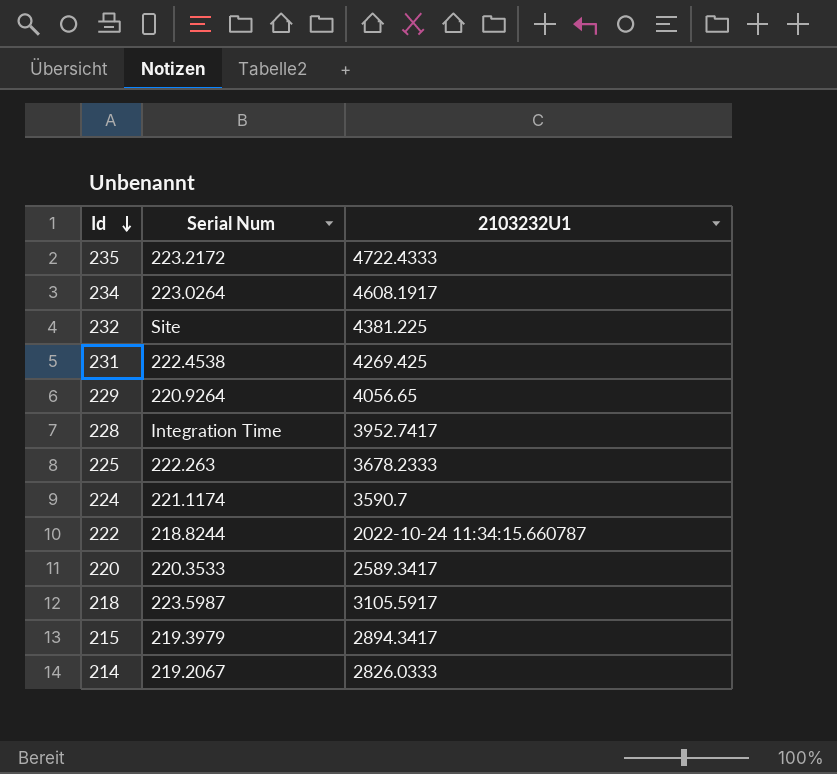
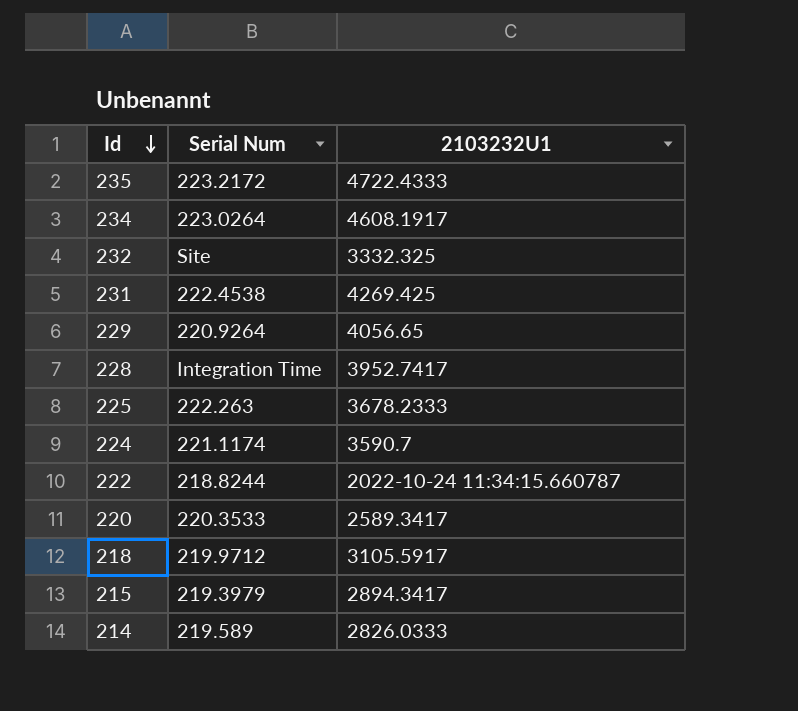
232 | 2103232U1: 4381.225 -> 3332.325
218 | Serial Num: 223.5987 -> 219.9712
214 | Serial Num: 219.2067 -> 219.589

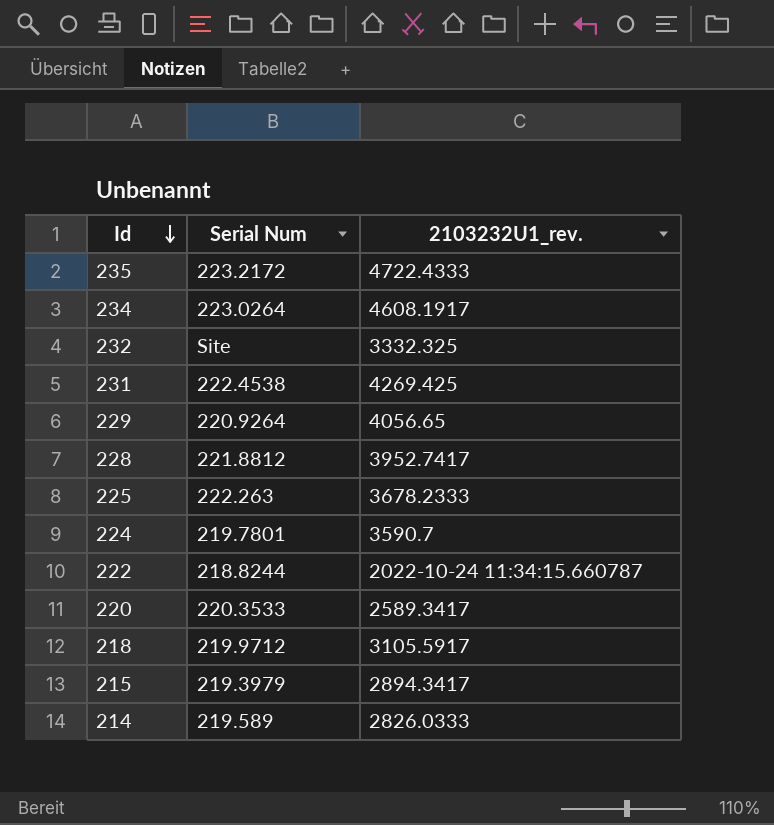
column name: 2103232U1 -> 2103232U1_rev.
228 | Serial Num: Integration Time -> 221.8812
224 | Serial Num: 221.1174 -> 219.7801

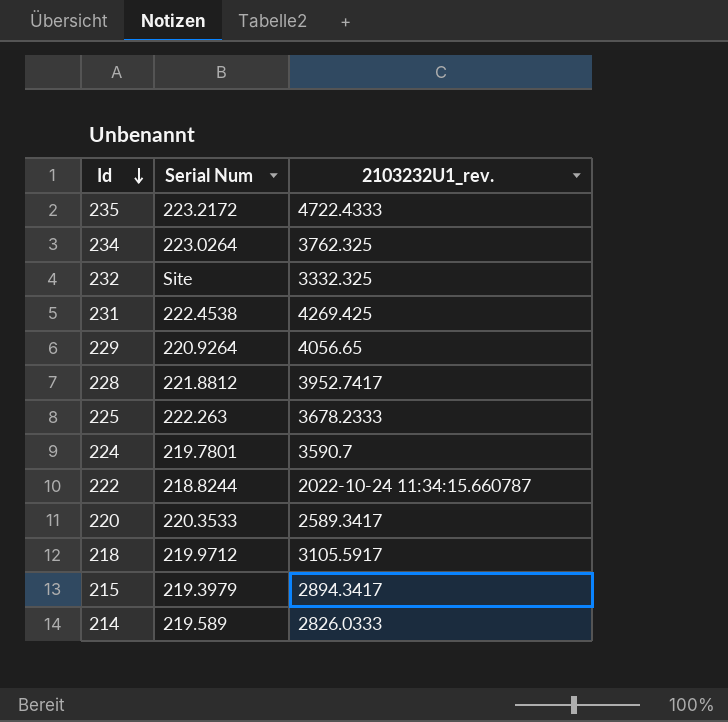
234 | 2103232U1_rev.: 4608.1917 -> 3762.325

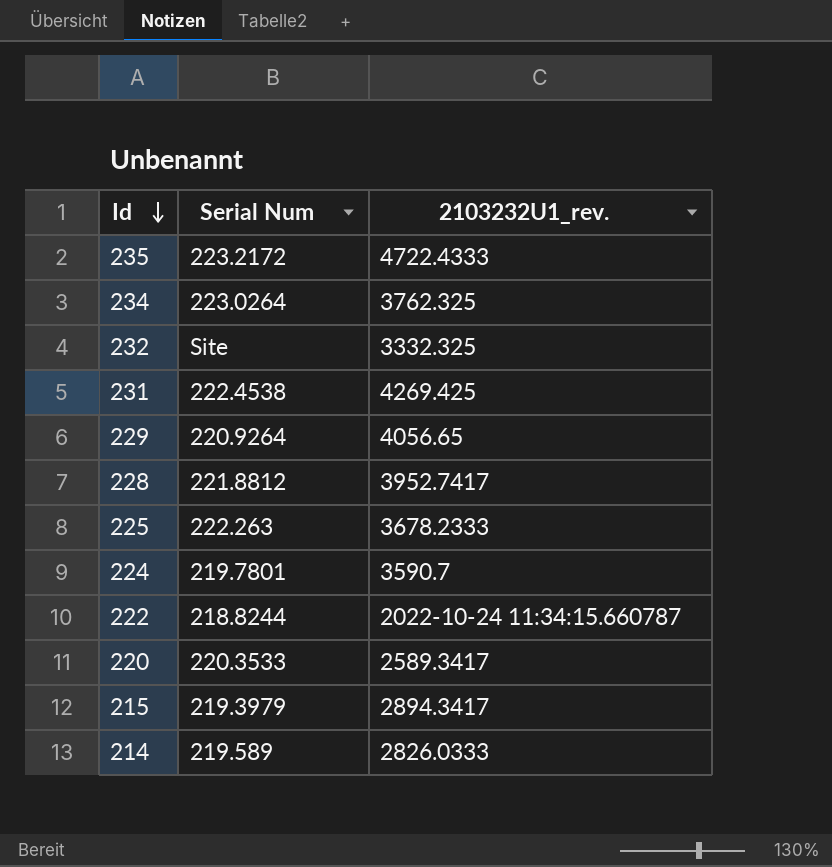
row 218: 219.9712 | 3105.5917 -> none

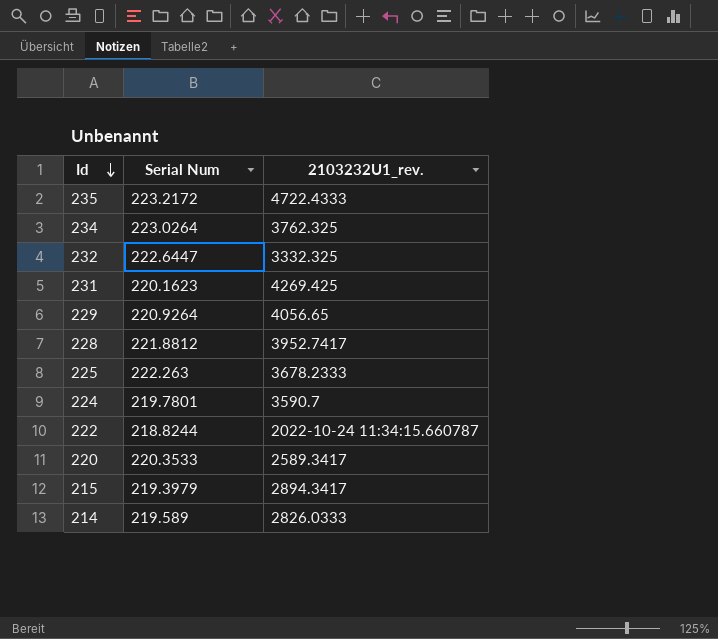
232 | Serial Num: Site -> 222.6447
231 | Serial Num: 222.4538 -> 220.1623

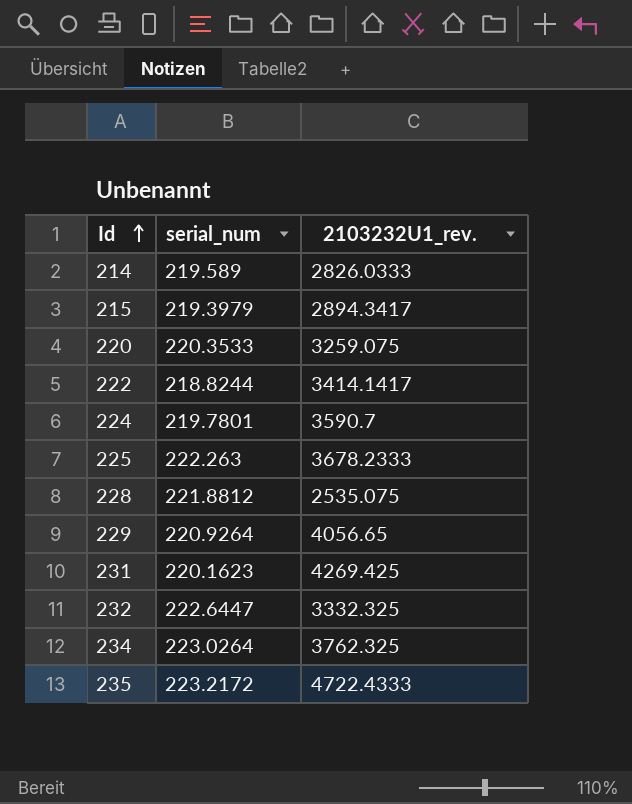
row order: Id descending -> Id ascending
column name: Serial Num -> serial_num
220 | 2103232U1_rev.: 2589.3417 -> 3259.075
222 | 2103232U1_rev.: 2022-10-24 11:34:15.660787 -> 3414.1417
228 | 2103232U1_rev.: 3952.7417 -> 2535.075

